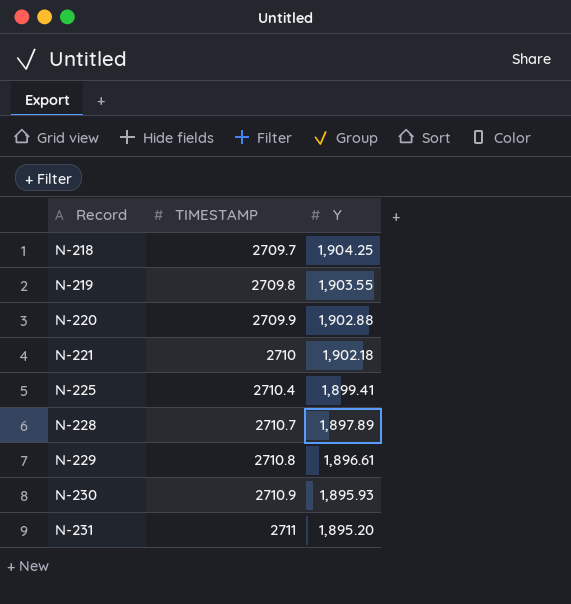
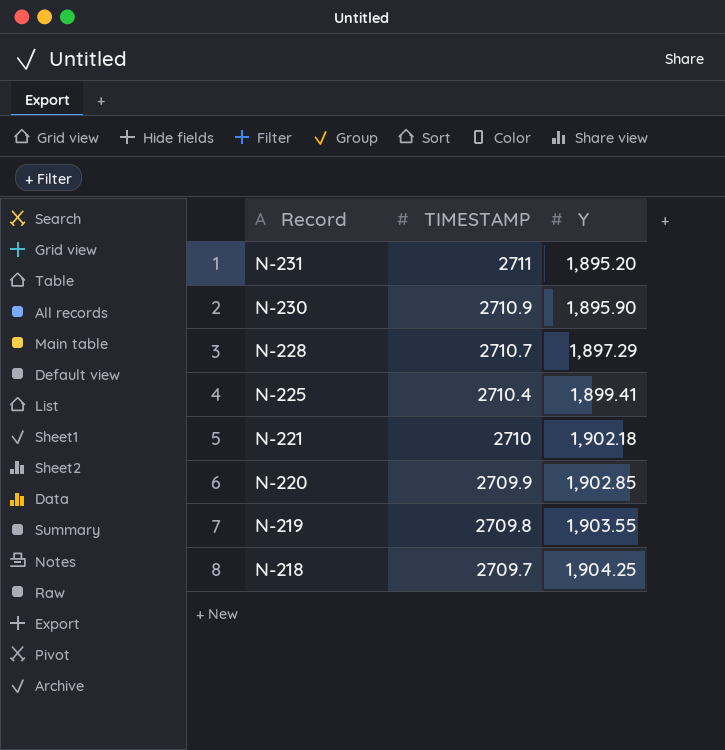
row order: Record ascending -> Record descending
row N-229: 2710.8 | 1,896.61 -> none
N-230 | Y: 1,895.93 -> 1,895.90
N-228 | Y: 1,897.89 -> 1,897.29
N-220 | Y: 1,902.88 -> 1,902.85

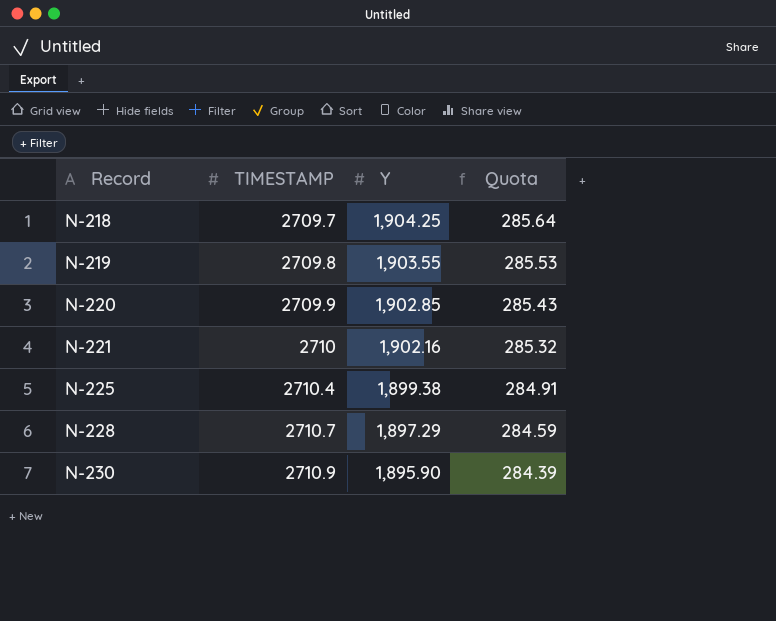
row order: Record descending -> Record ascending
column Quota | formula: none -> [Y] * 0.15
row N-231: 2711 | 1,895.20 -> none
N-221 | Y: 1,902.18 -> 1,902.16
N-225 | Y: 1,899.41 -> 1,899.38

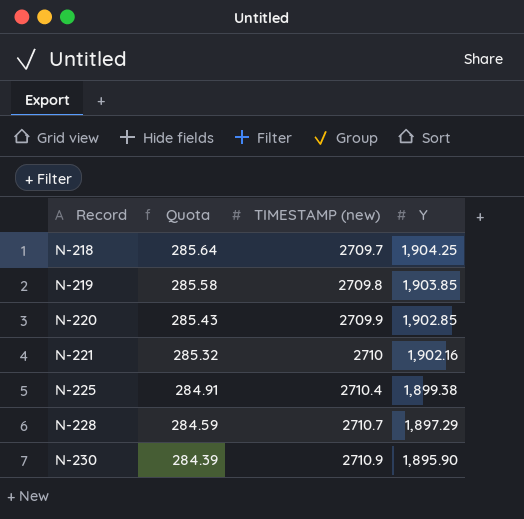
column Quota | position: 4 -> 2
column name: TIMESTAMP -> TIMESTAMP (new)
N-219 | Quota: 285.53 -> 285.58
N-219 | Y: 1,903.55 -> 1,903.85

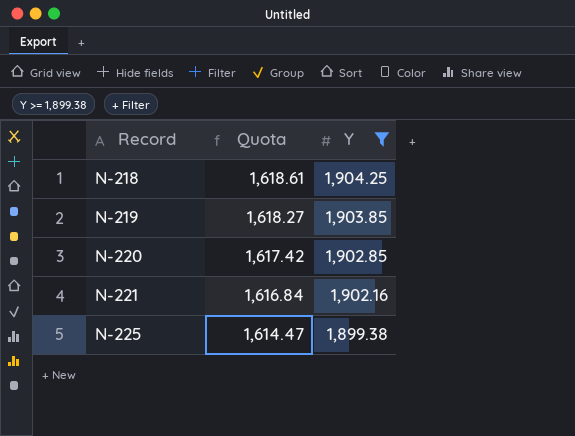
filter: none -> Y >= 1,899.38
column TIMESTAMP (new) | position: 3 -> none
column Quota | formula: [Y] * 0.15 -> [Y] * 0.85

